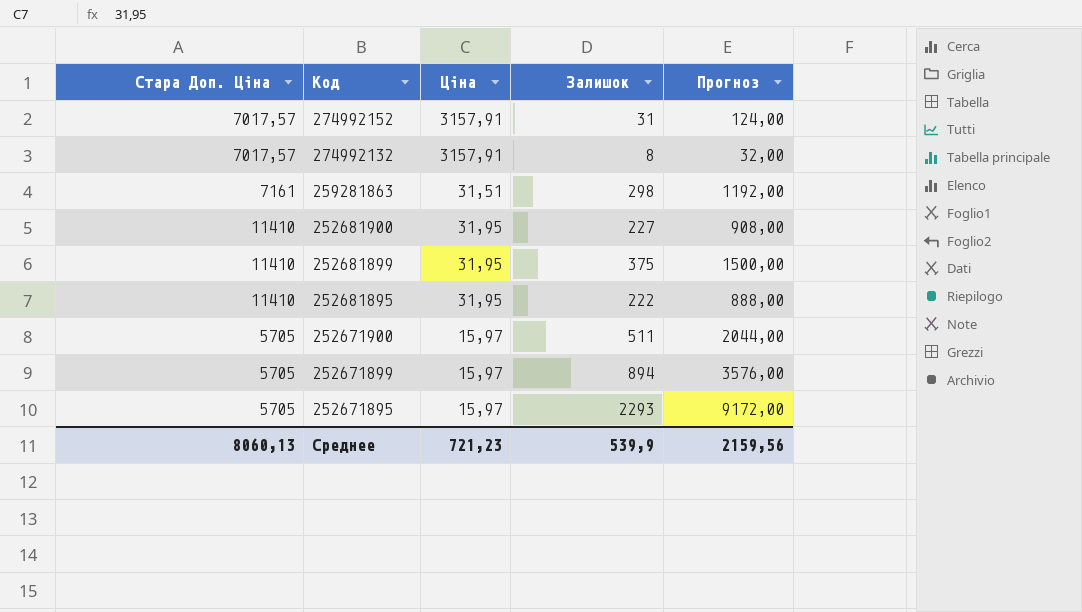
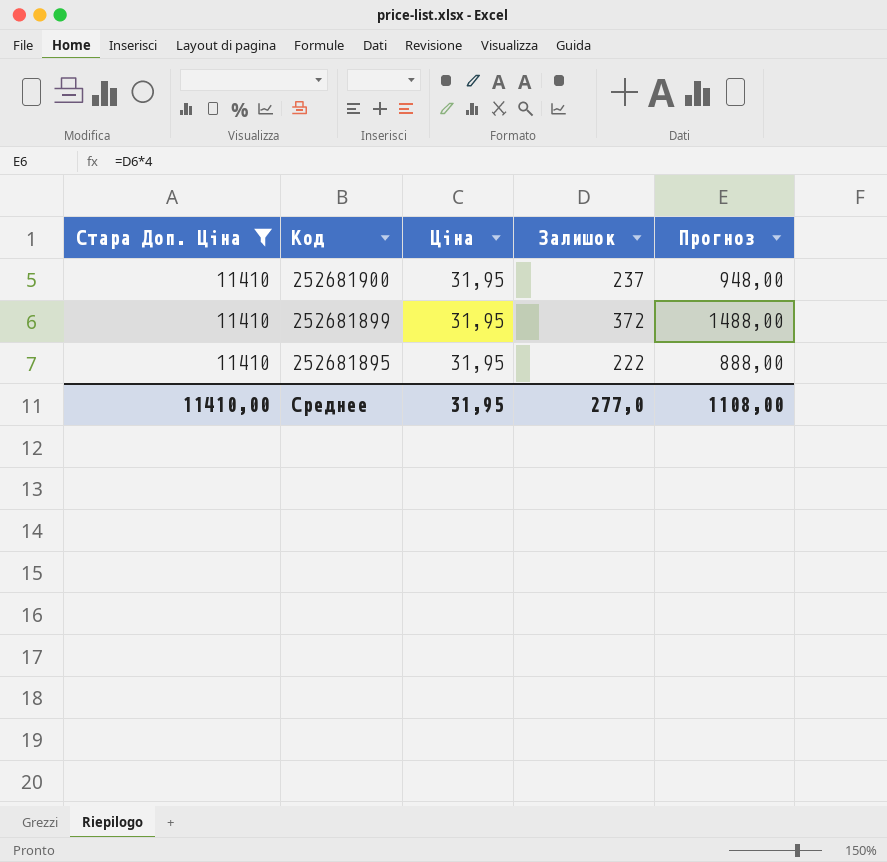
filter: none -> Стара Доп. Ціна = 11410
252681900 | Залишок: 227 -> 237
252681900 | Прогноз: 908,00 -> 948,00
252681899 | Залишок: 375 -> 372
252681899 | Прогноз: 1500,00 -> 1488,00
Среднее | Стара Доп. Ціна: 8060,13 -> 11410,00
Среднее | Ціна: 721,23 -> 31,95
Среднее | Залишок: 539,9 -> 277,0
Среднее | Прогноз: 2159,56 -> 1108,00

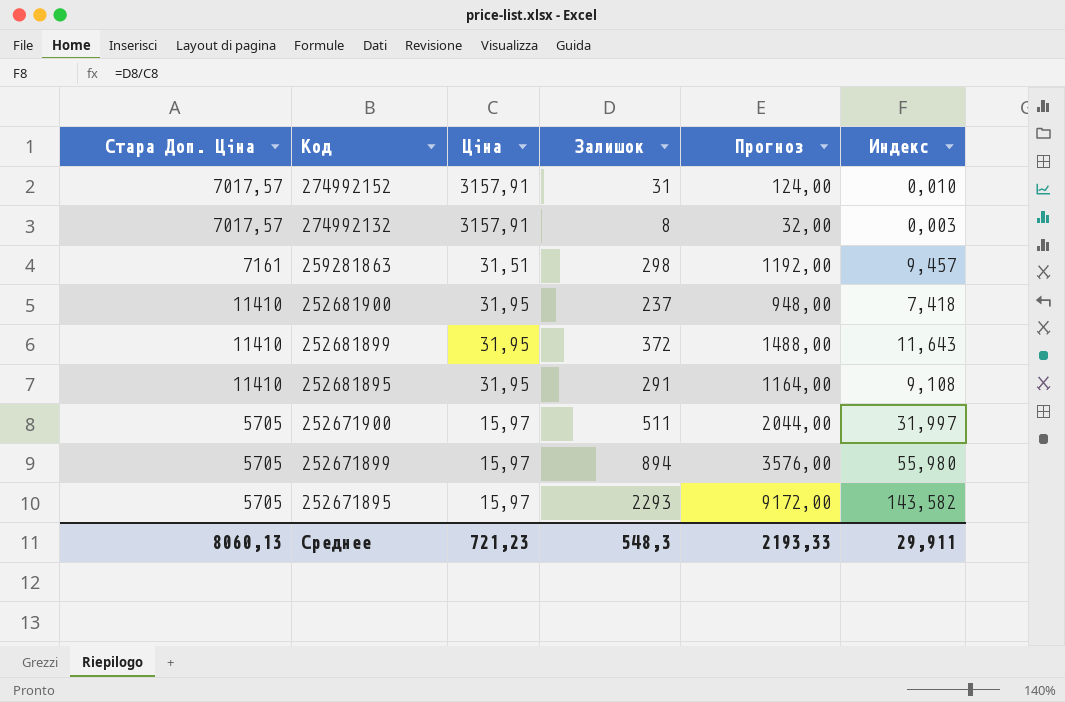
filter: Стара Доп. Ціна = 11410 -> none
column Индекс | formula: none -> [Залишок] / [Ціна]
252681895 | Залишок: 222 -> 291
252681895 | Прогноз: 888,00 -> 1164,00
Среднее | Стара Доп. Ціна: 11410,00 -> 8060,13
Среднее | Ціна: 31,95 -> 721,23
Среднее | Залишок: 277,0 -> 548,3
Среднее | Прогноз: 1108,00 -> 2193,33

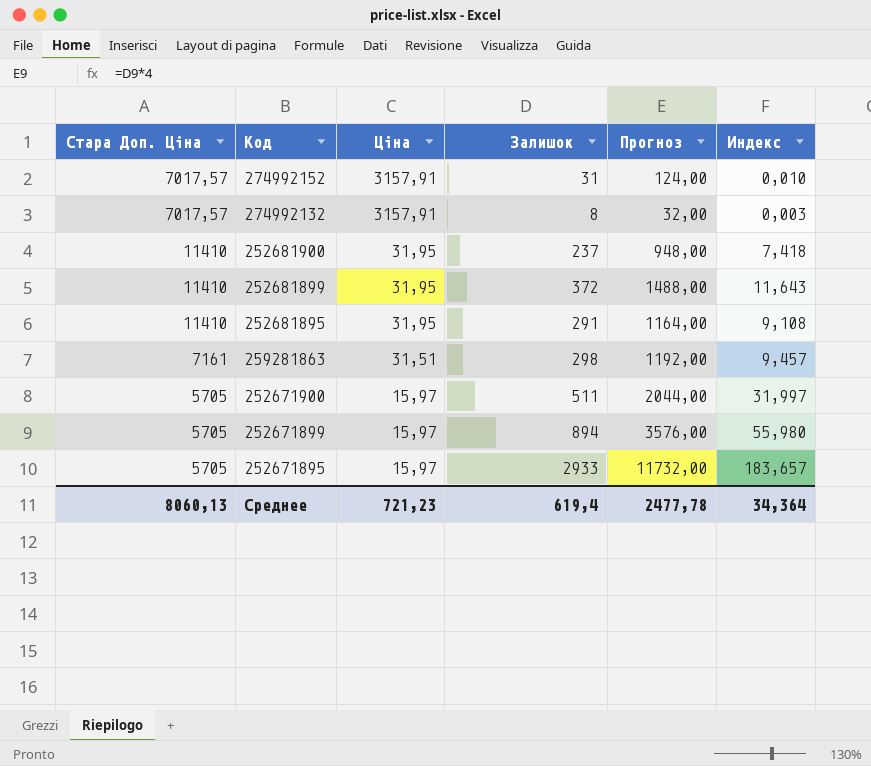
row order: Код descending -> Ціна descending
252671895 | Залишок: 2293 -> 2933
252671895 | Прогноз: 9172,00 -> 11732,00
252671895 | Индекс: 143,582 -> 183,657
Среднее | Залишок: 548,3 -> 619,4
Среднее | Прогноз: 2193,33 -> 2477,78
Среднее | Индекс: 29,911 -> 34,364

